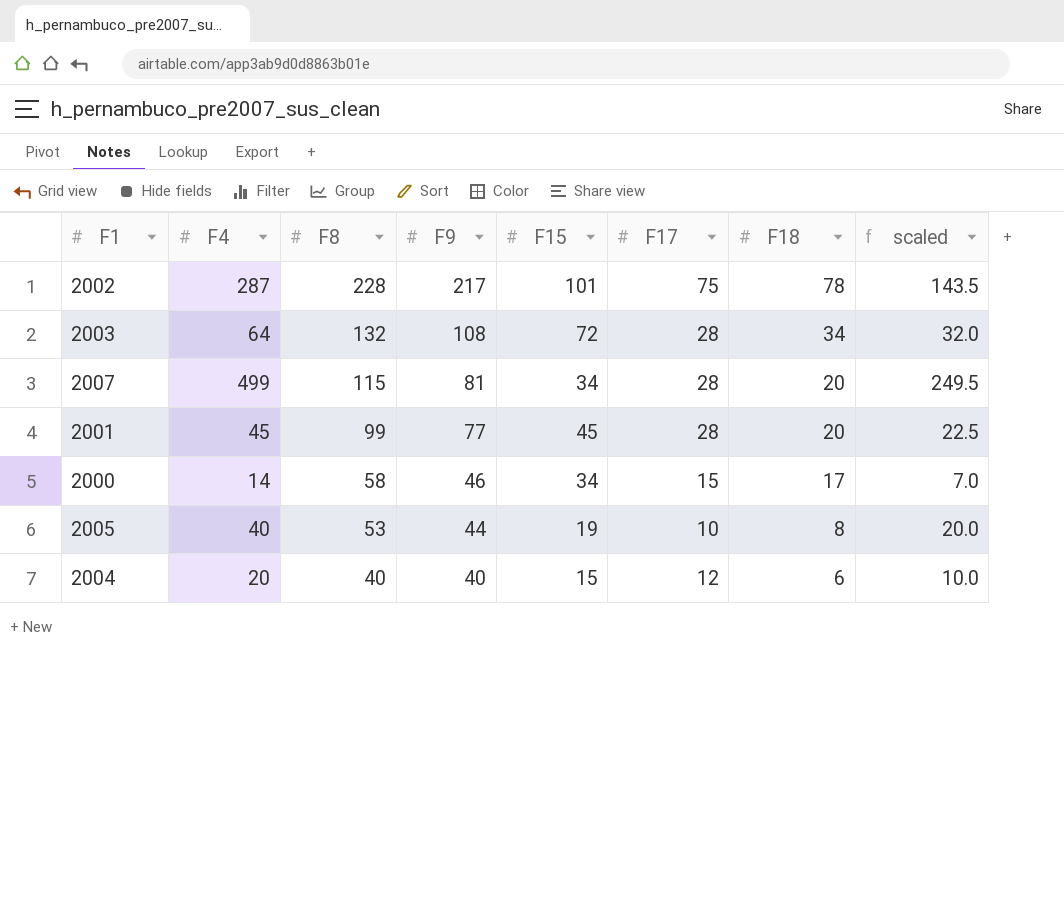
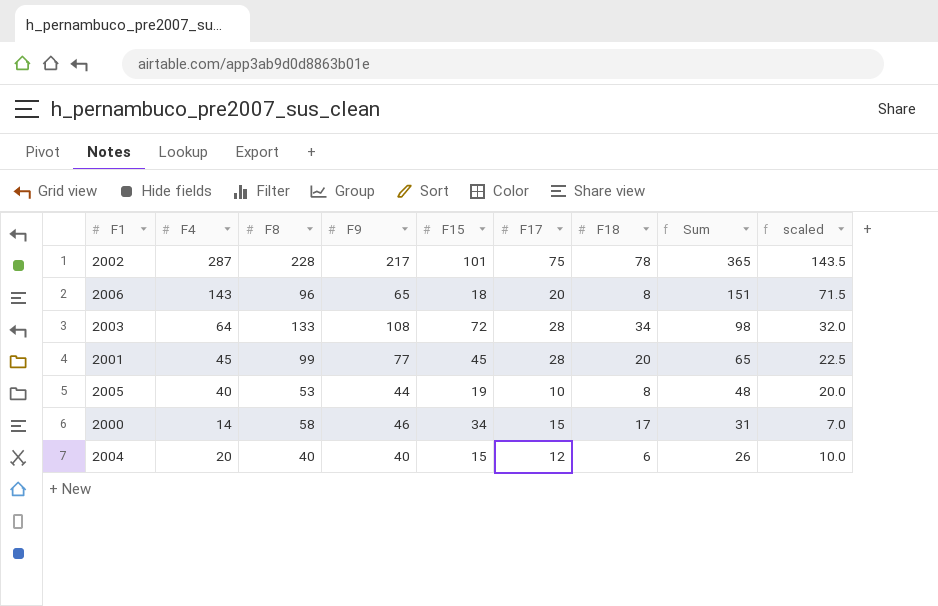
row order: F8 descending -> Sum descending
column Sum | formula: none -> [F4] + [F18]
row 2007: 499 | 115 | 81 | 34 | 28 | 20 | 249.5 -> none
row 2006: none -> 143 | 96 | 65 | 18 | 20 | 8 | 151 | 71.5
2003 | F8: 132 -> 133

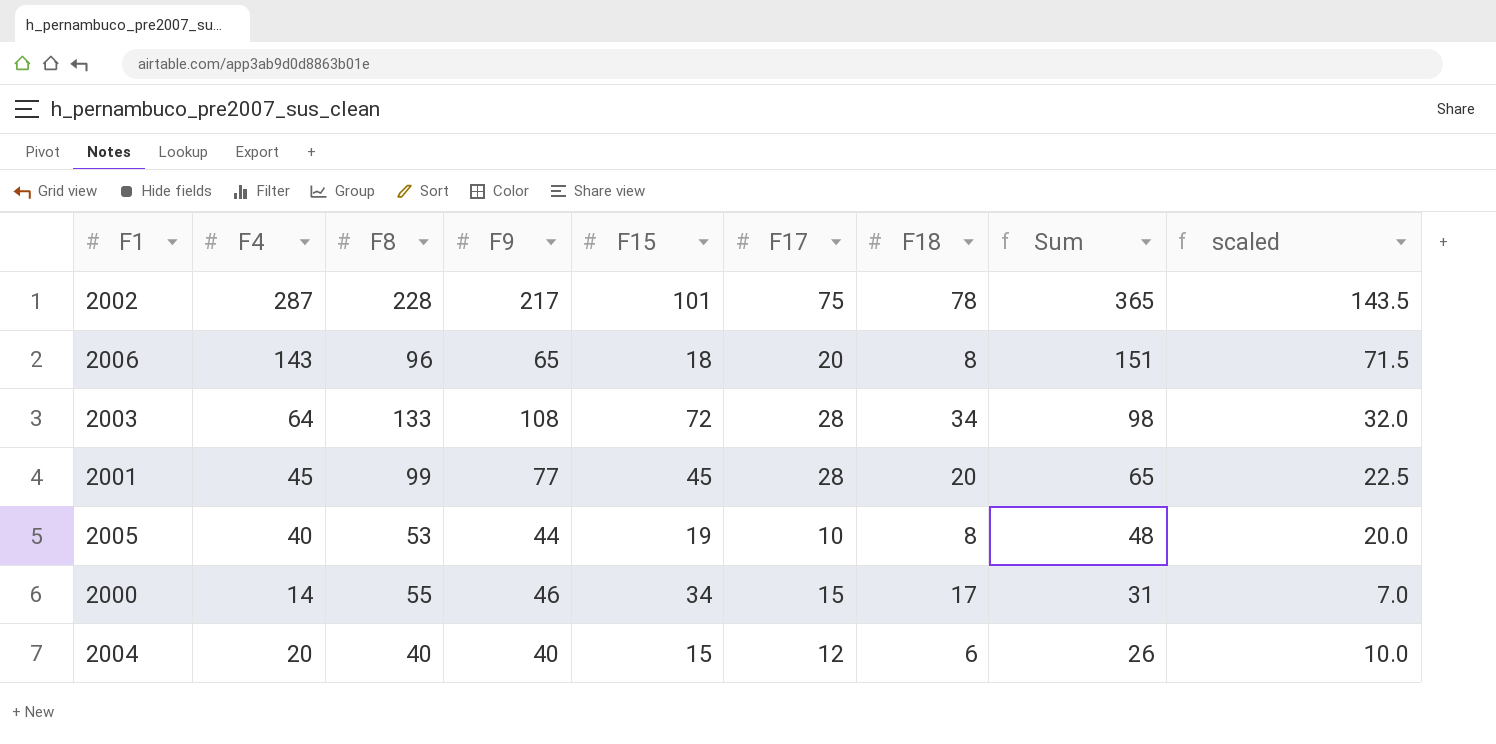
2000 | F8: 58 -> 55

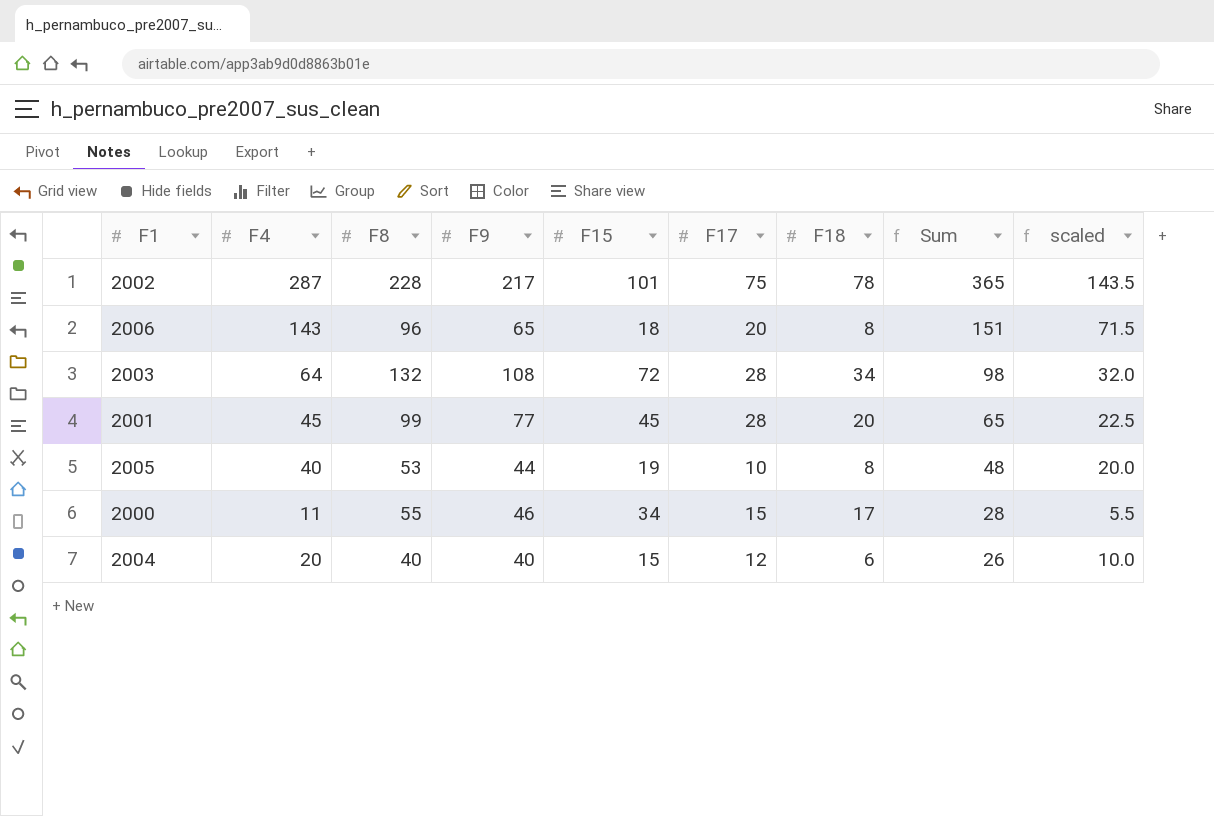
2003 | F8: 133 -> 132
2000 | F4: 14 -> 11
2000 | Sum: 31 -> 28
2000 | scaled: 7.0 -> 5.5

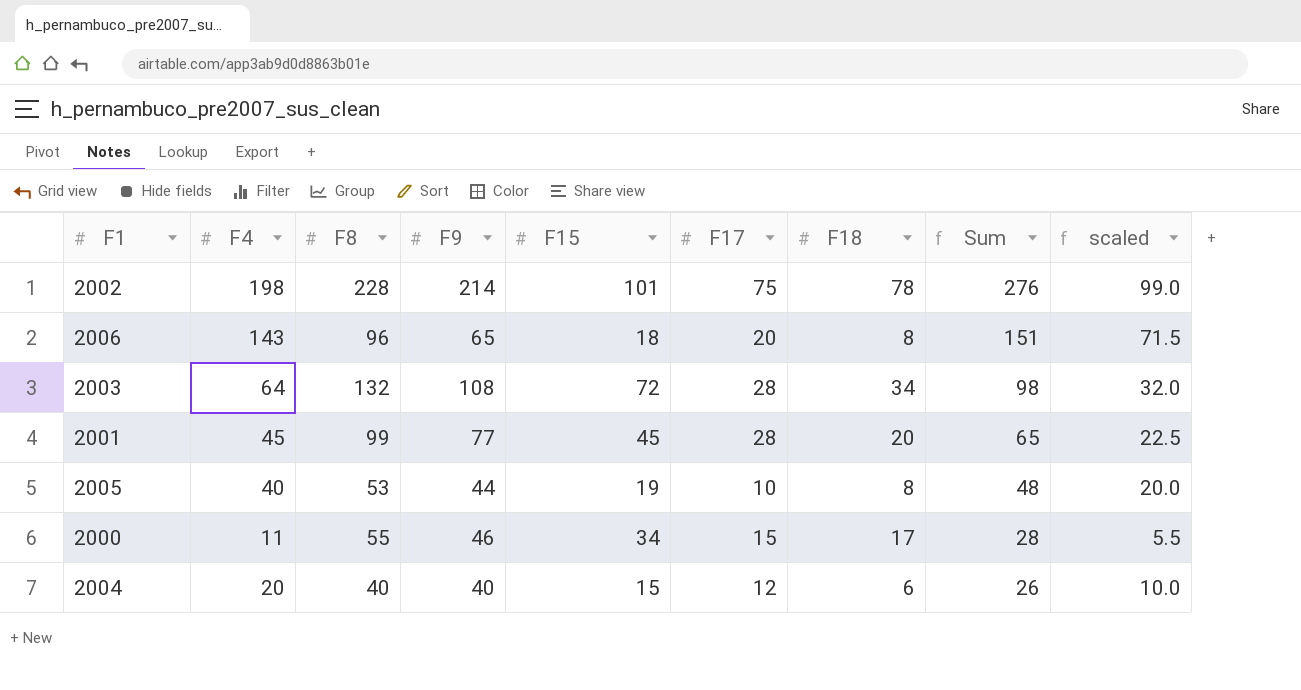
2002 | F4: 287 -> 198
2002 | F9: 217 -> 214
2002 | Sum: 365 -> 276
2002 | scaled: 143.5 -> 99.0

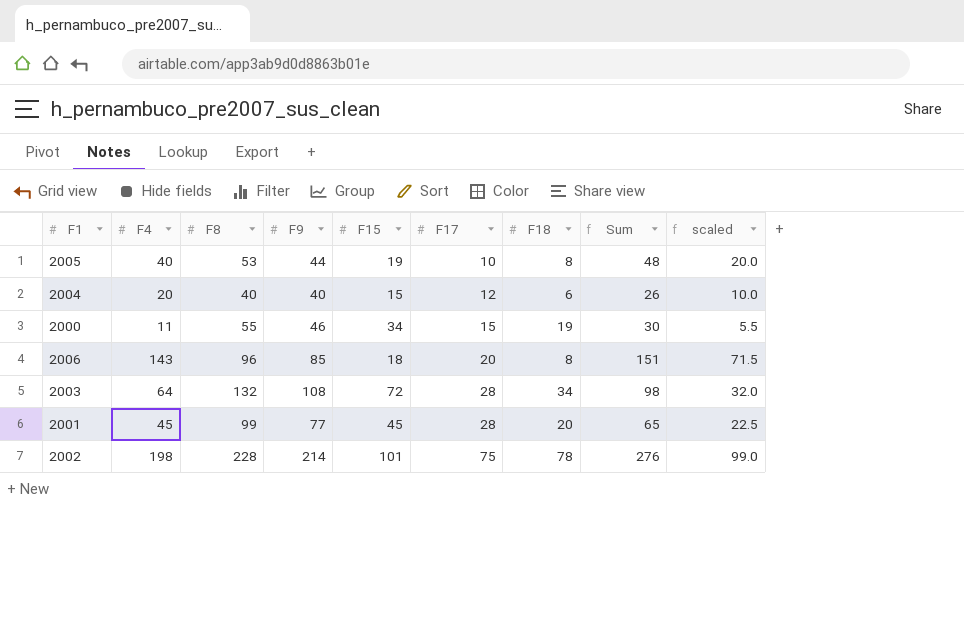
row order: Sum descending -> F17 ascending
2000 | F18: 17 -> 19
2000 | Sum: 28 -> 30
2006 | F9: 65 -> 85

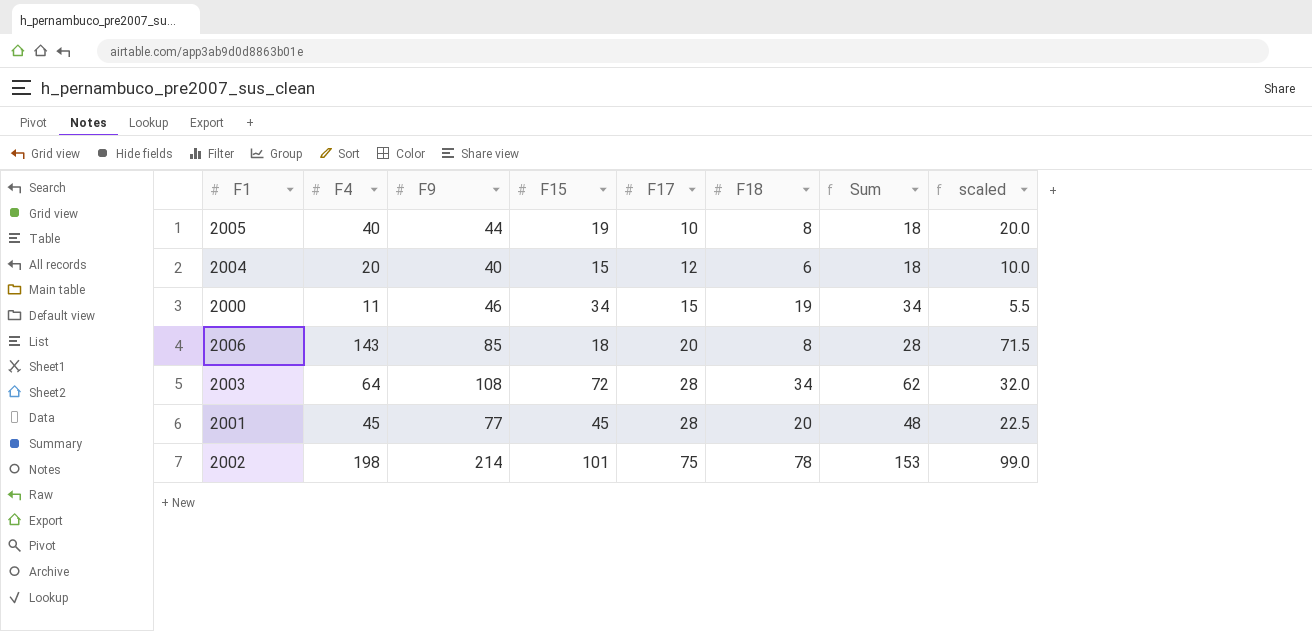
column F8 | position: 3 -> none
column Sum | formula: [F4] + [F18] -> [F17] + [F18]

